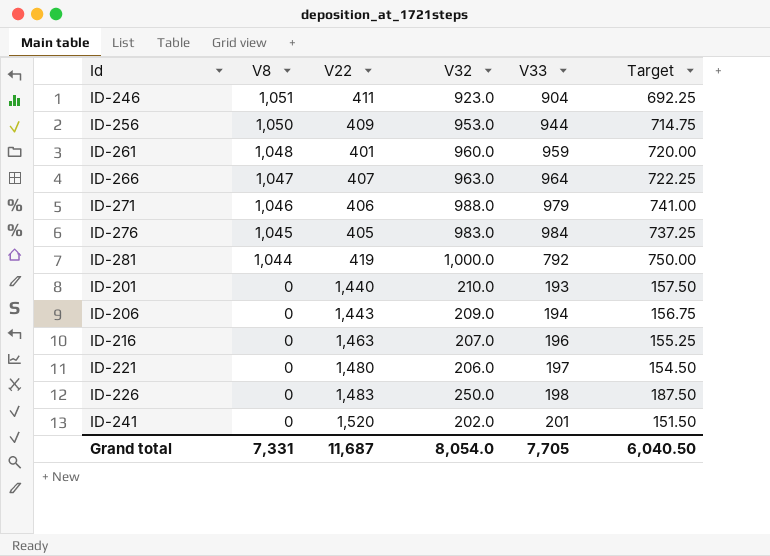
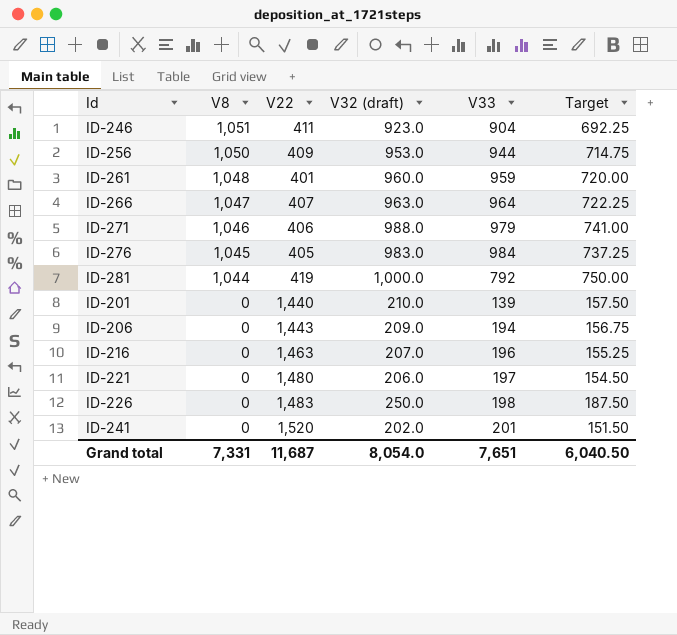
column name: V32 -> V32 (draft)
ID-201 | V33: 193 -> 139
Grand total | V33: 7,705 -> 7,651

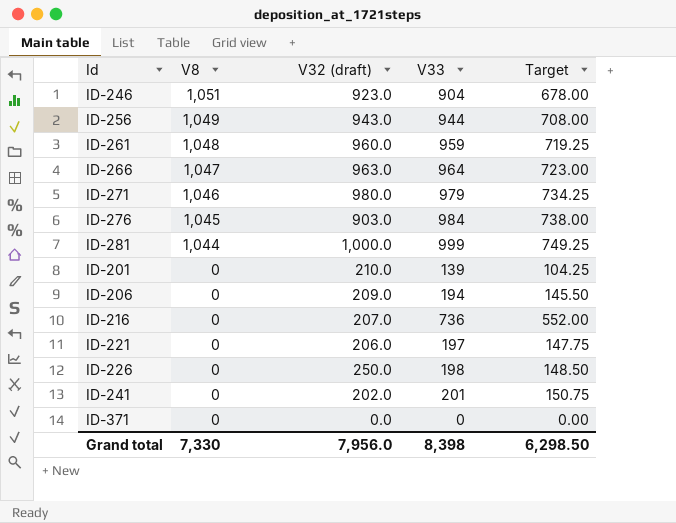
column V22 | position: 3 -> none
column Target | formula: [V32 (draft)] * 0.75 -> [V33] * 0.75
ID-256 | V8: 1,050 -> 1,049
ID-256 | V32 (draft): 953.0 -> 943.0
ID-271 | V32 (draft): 988.0 -> 980.0
ID-276 | V32 (draft): 983.0 -> 903.0
ID-281 | V33: 792 -> 999
ID-216 | V33: 196 -> 736
row ID-371: none -> 0 | 0.0 | 0 | 0.00
Grand total | V8: 7,331 -> 7,330
Grand total | V32 (draft): 8,054.0 -> 7,956.0
Grand total | V33: 7,651 -> 8,398
Grand total | Target: 6,040.50 -> 6,298.50

